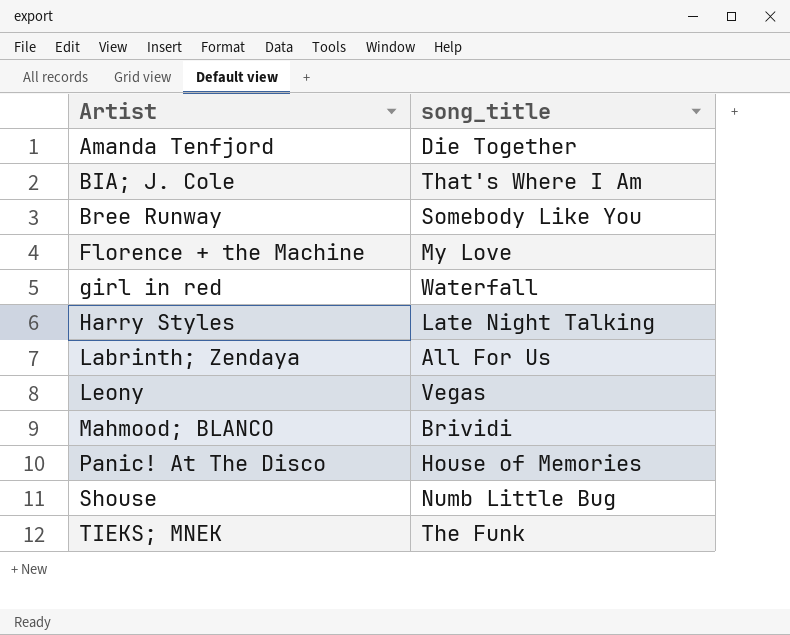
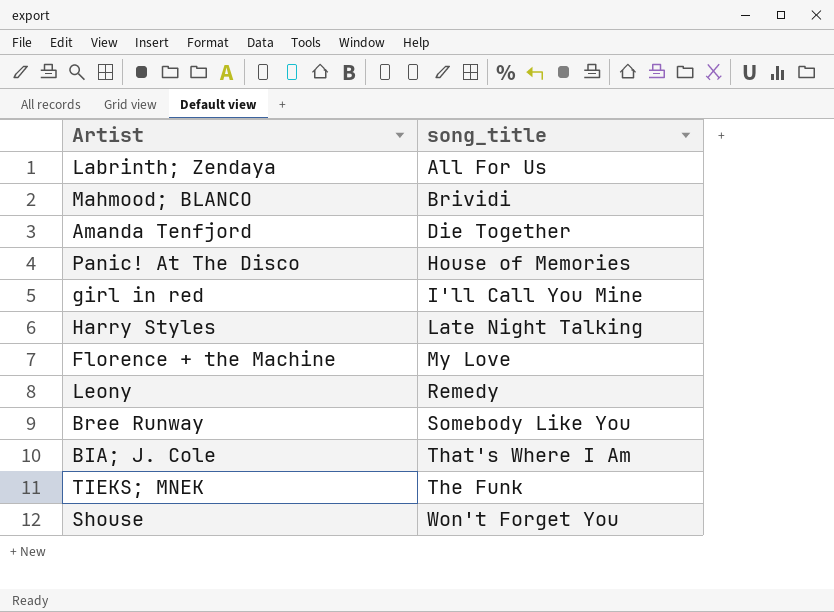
row order: Artist ascending -> song_title ascending
girl in red | song_title: Waterfall -> I'll Call You Mine
Leony | song_title: Vegas -> Remedy
Shouse | song_title: Numb Little Bug -> Won't Forget You

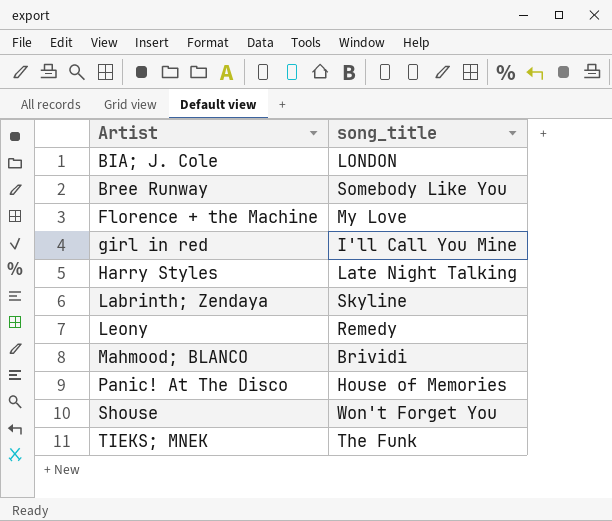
row order: song_title ascending -> Artist ascending
row Amanda Tenfjord: Die Together -> none
BIA; J. Cole | song_title: That's Where I Am -> LONDON
Labrinth; Zendaya | song_title: All For Us -> Skyline

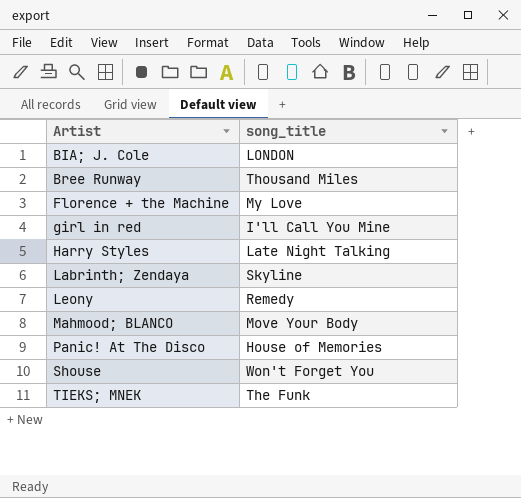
Bree Runway | song_title: Somebody Like You -> Thousand Miles
Mahmood; BLANCO | song_title: Brividi -> Move Your Body

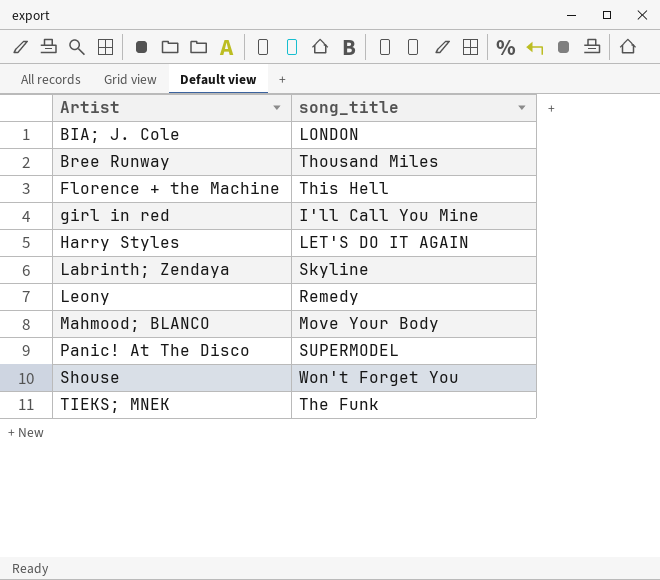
Florence + the Machine | song_title: My Love -> This Hell
Harry Styles | song_title: Late Night Talking -> LET'S DO IT AGAIN
Panic! At The Disco | song_title: House of Memories -> SUPERMODEL

